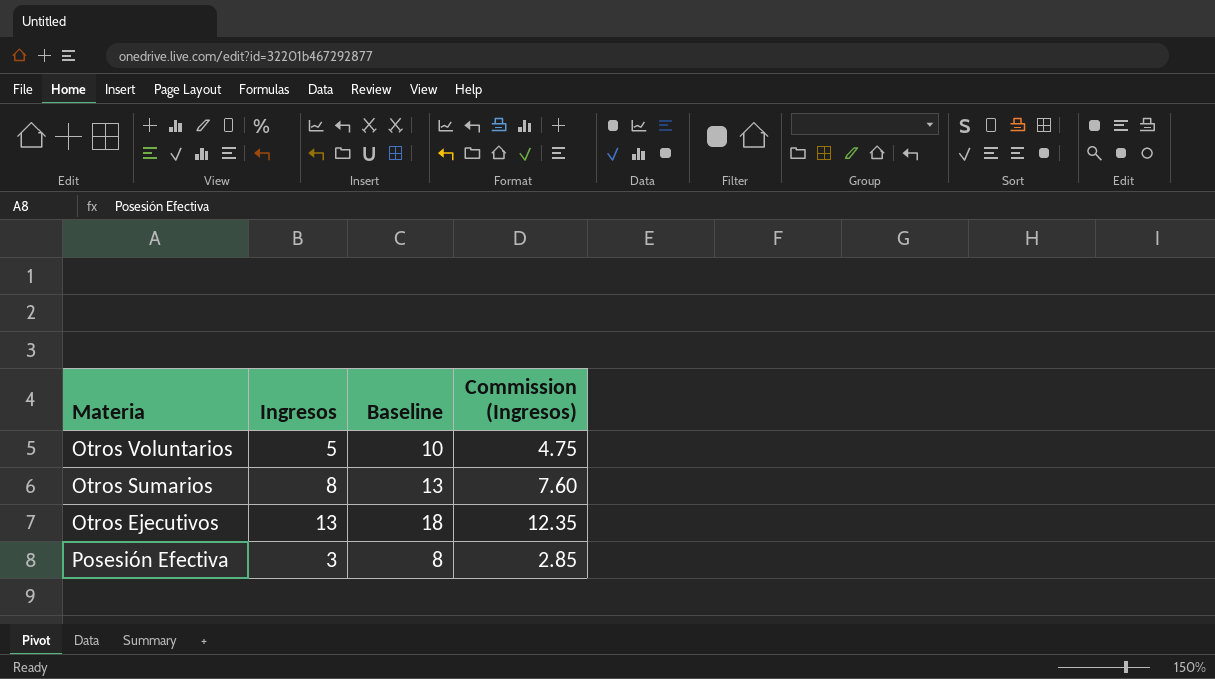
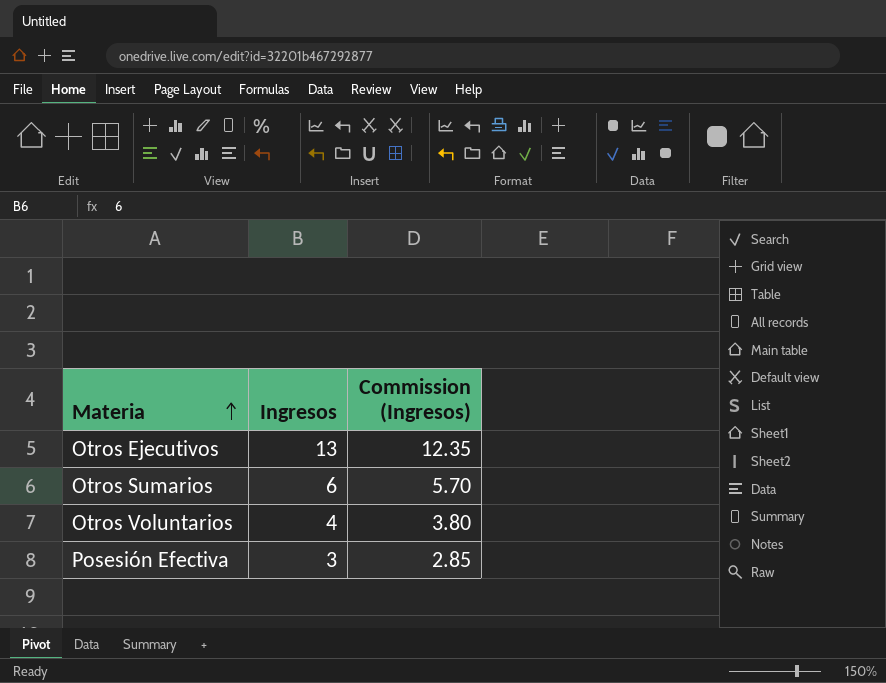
row order: none -> Materia ascending
column Baseline | formula: [Ingresos] + 5 -> none
Otros Sumarios | Ingresos: 8 -> 6
Otros Sumarios | Commission (Ingresos): 7.60 -> 5.70
Otros Voluntarios | Ingresos: 5 -> 4
Otros Voluntarios | Commission (Ingresos): 4.75 -> 3.80

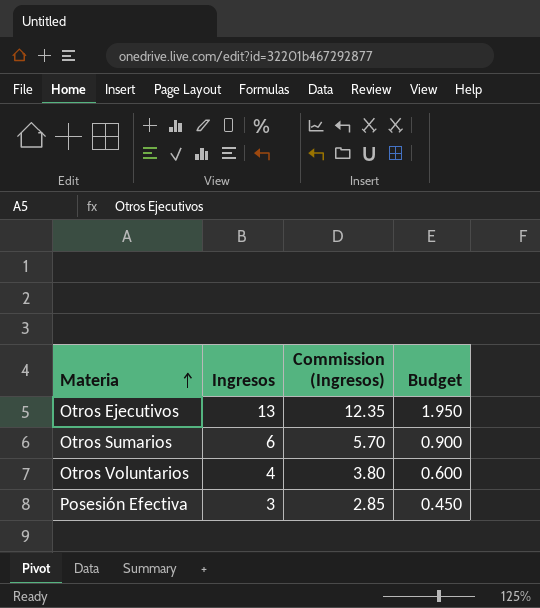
column Budget | formula: none -> [Ingresos] * 0.15

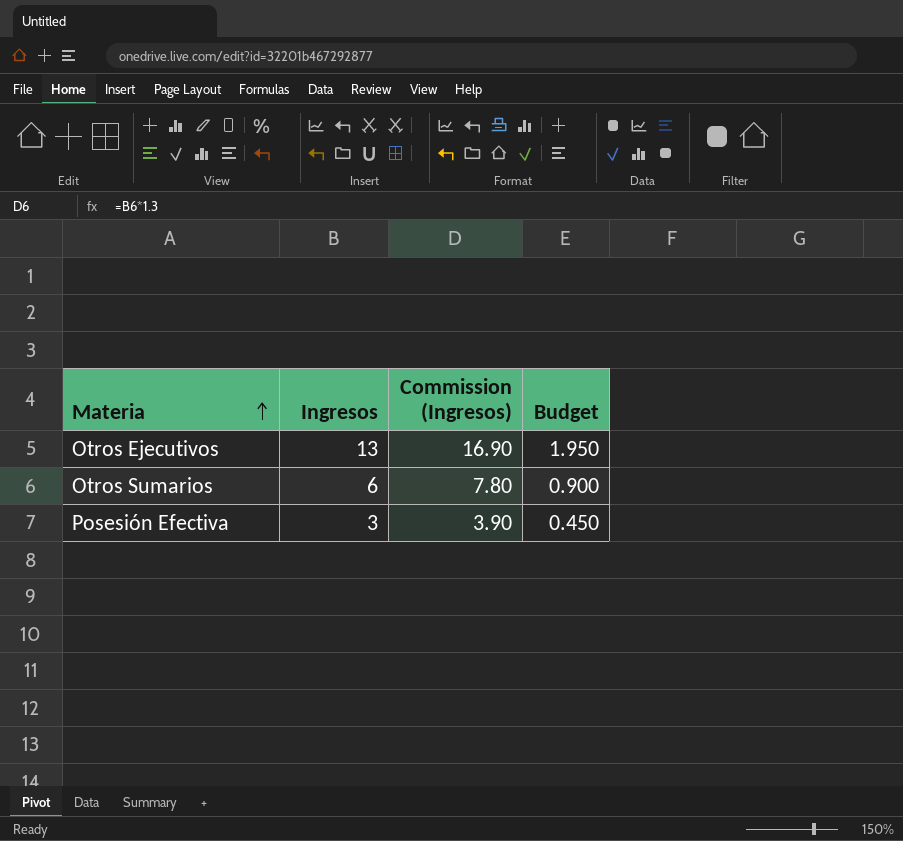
column Commission (Ingresos) | formula: [Ingresos] * 0.95 -> [Ingresos] * 1.3
row Otros Voluntarios: 4 | 3.80 | 0.600 -> none

